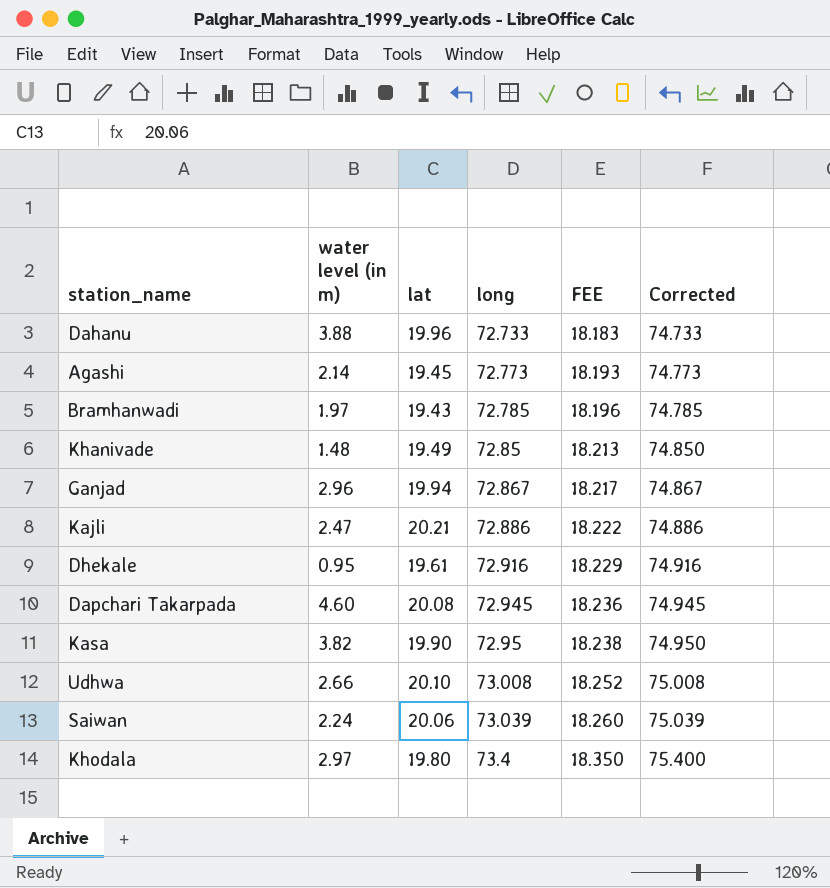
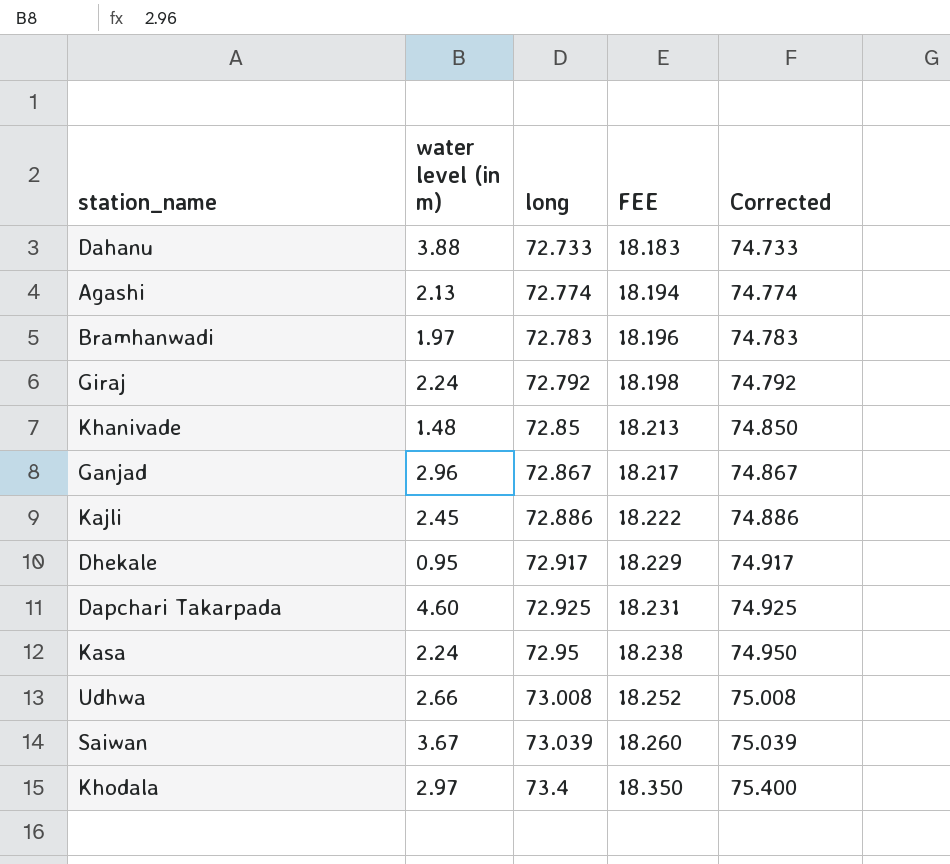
column lat | position: 3 -> none
Agashi | water level (in m): 2.14 -> 2.13
Agashi | long: 72.773 -> 72.774
Agashi | FEE: 18.193 -> 18.194
Agashi | Corrected: 74.773 -> 74.774
Bramhanwadi | long: 72.785 -> 72.783
Bramhanwadi | Corrected: 74.785 -> 74.783
row Giraj: none -> 2.24 | 72.792 | 18.198 | 74.792
Kajli | water level (in m): 2.47 -> 2.45
Dhekale | long: 72.916 -> 72.917
Dhekale | Corrected: 74.916 -> 74.917
Dapchari Takarpada | long: 72.945 -> 72.925
Dapchari Takarpada | FEE: 18.236 -> 18.231
Dapchari Takarpada | Corrected: 74.945 -> 74.925
Kasa | water level (in m): 3.82 -> 2.24
Saiwan | water level (in m): 2.24 -> 3.67

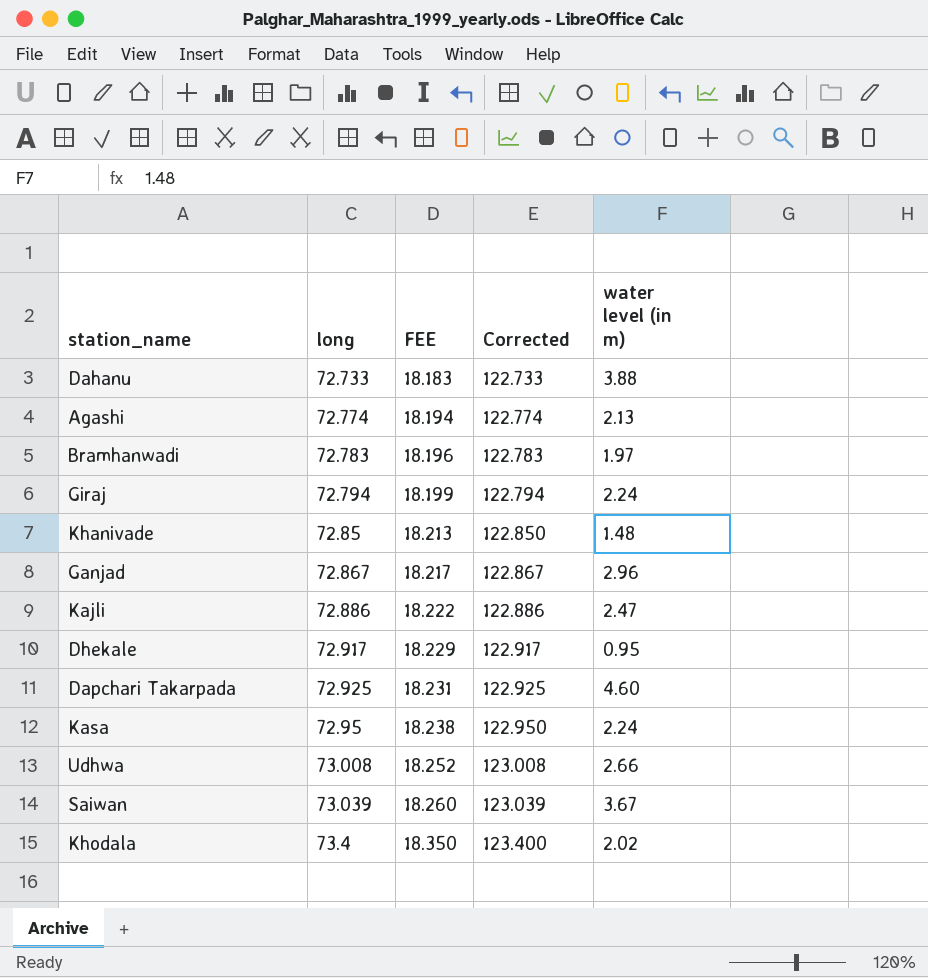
column Corrected | formula: [long] + 2 -> [long] + 50
column water level (in m) | position: 2 -> 5
Giraj | long: 72.792 -> 72.794
Giraj | FEE: 18.198 -> 18.199
Kajli | water level (in m): 2.45 -> 2.47
Khodala | water level (in m): 2.97 -> 2.02

